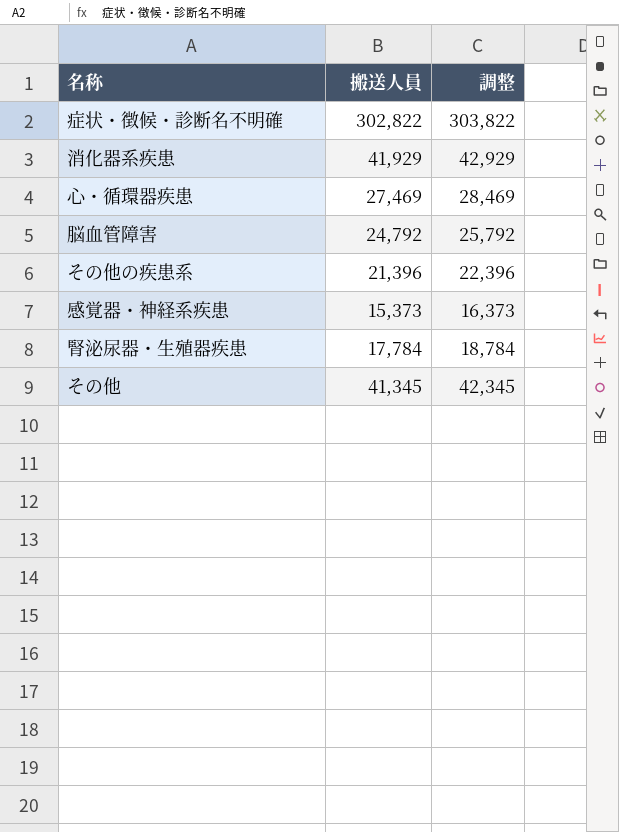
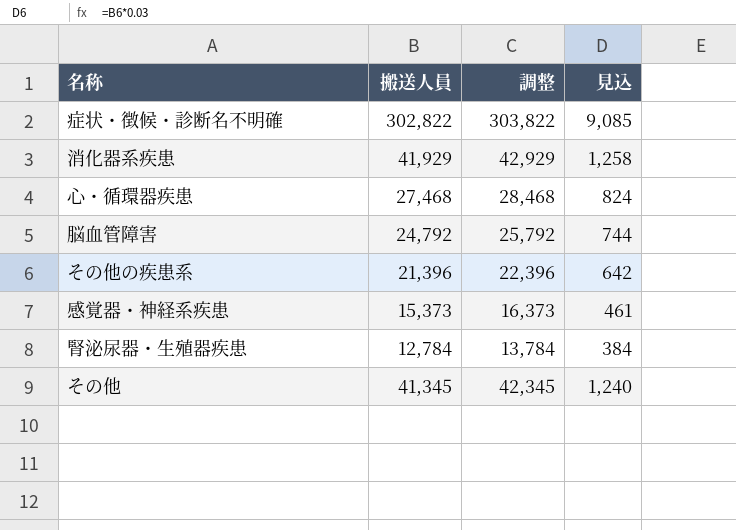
column 見込 | formula: none -> [搬送人員] * 0.03
心・循環器疾患 | 搬送人員: 27,469 -> 27,468
心・循環器疾患 | 調整: 28,469 -> 28,468
腎泌尿器・生殖器疾患 | 搬送人員: 17,784 -> 12,784
腎泌尿器・生殖器疾患 | 調整: 18,784 -> 13,784

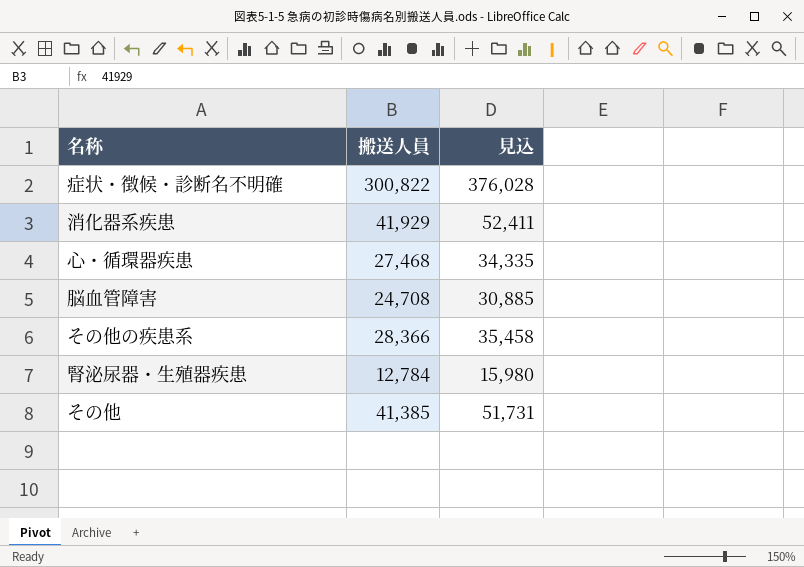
column 調整 | formula: [搬送人員] + 1000 -> none
column 見込 | formula: [搬送人員] * 0.03 -> [搬送人員] * 1.25
row 感覚器・神経系疾患: 15,373 | 16,373 | 461 -> none
症状・徴候・診断名不明確 | 搬送人員: 302,822 -> 300,822
脳血管障害 | 搬送人員: 24,792 -> 24,708
その他の疾患系 | 搬送人員: 21,396 -> 28,366
その他 | 搬送人員: 41,345 -> 41,385

